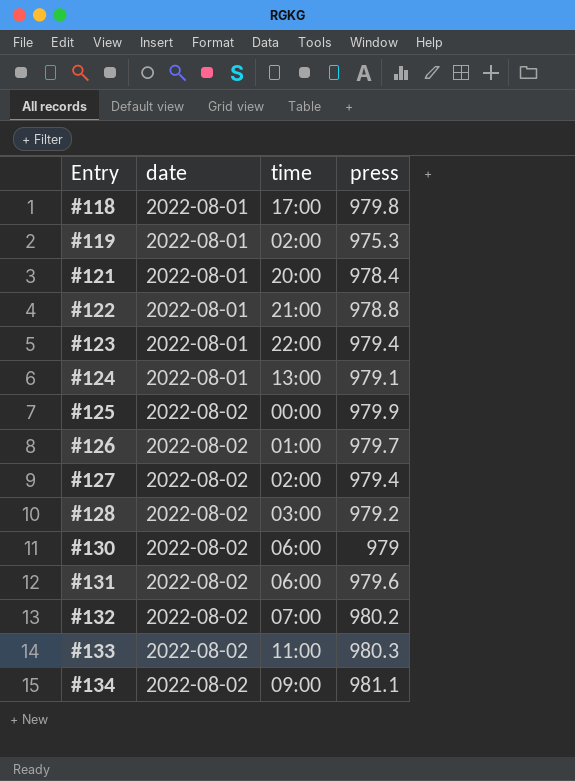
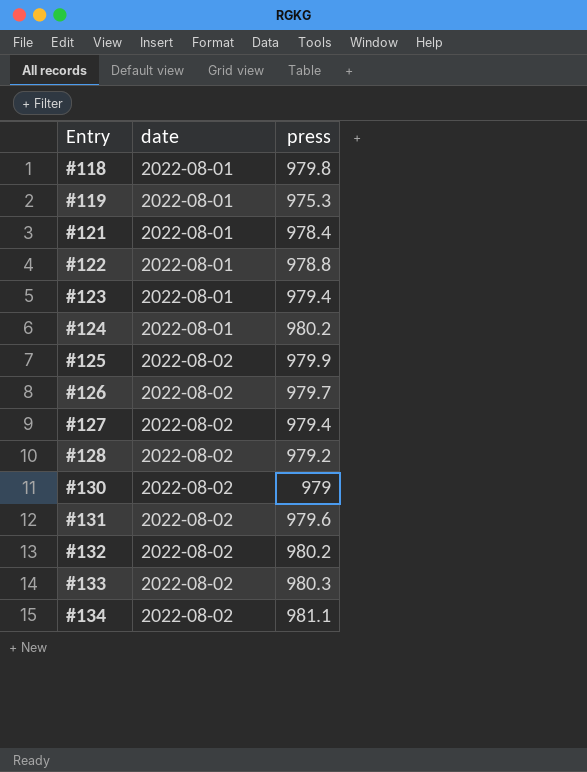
column time | position: 3 -> none
#124 | press: 979.1 -> 980.2

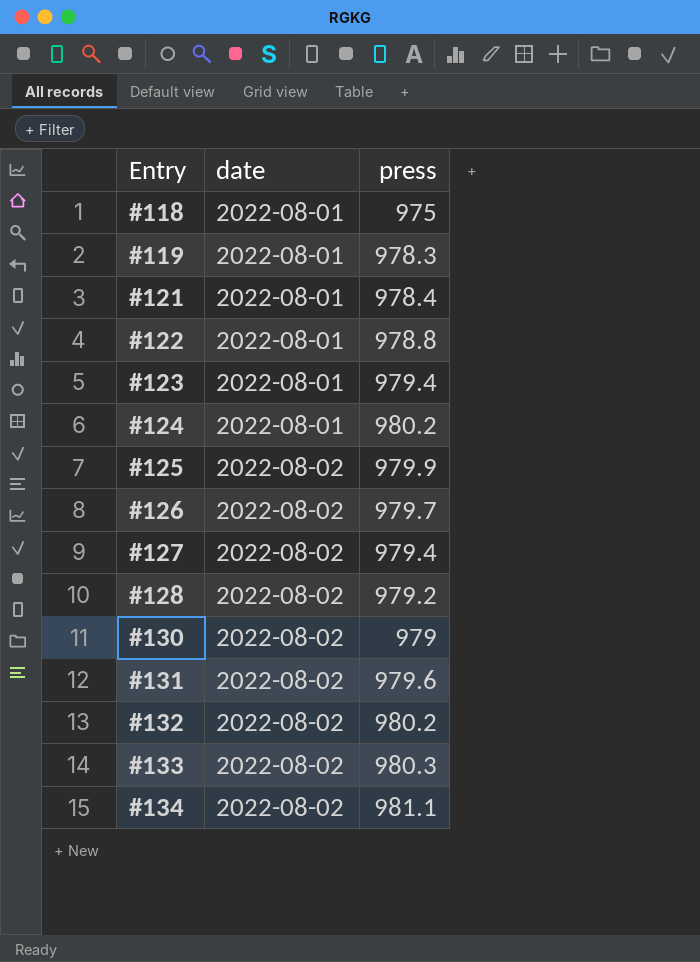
#118 | press: 979.8 -> 975
#119 | press: 975.3 -> 978.3

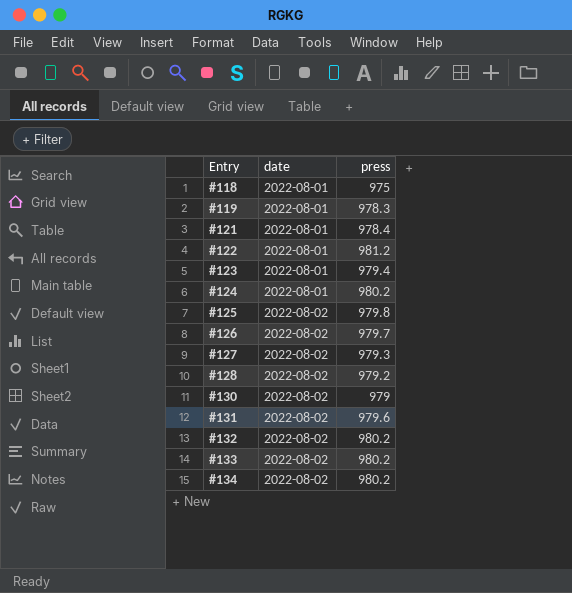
#122 | press: 978.8 -> 981.2
#125 | press: 979.9 -> 979.8
#127 | press: 979.4 -> 979.3
#133 | press: 980.3 -> 980.2
#134 | press: 981.1 -> 980.2

